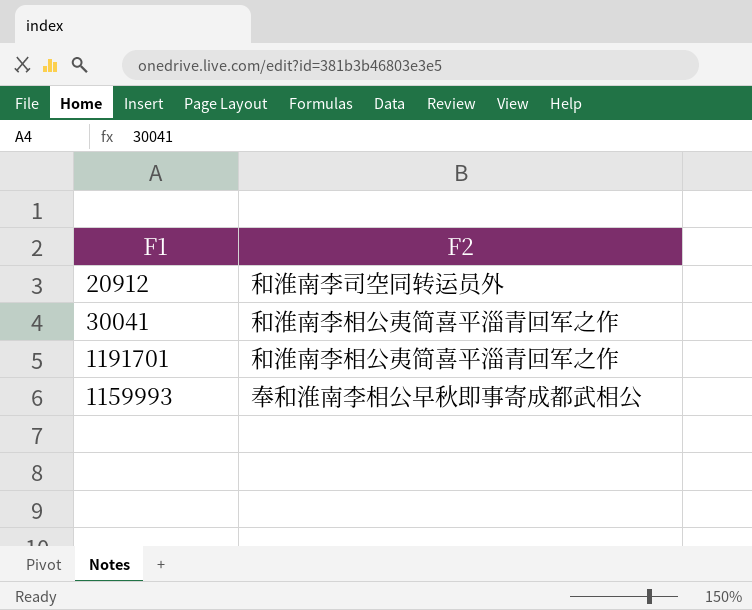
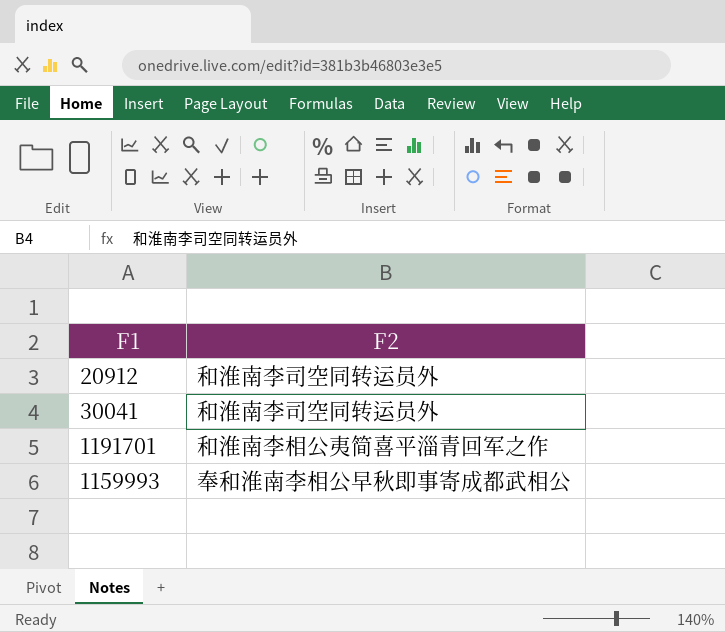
30041 | F2: 和淮南李相公夷简喜平淄青回军之作 -> 和淮南李司空同转运员外

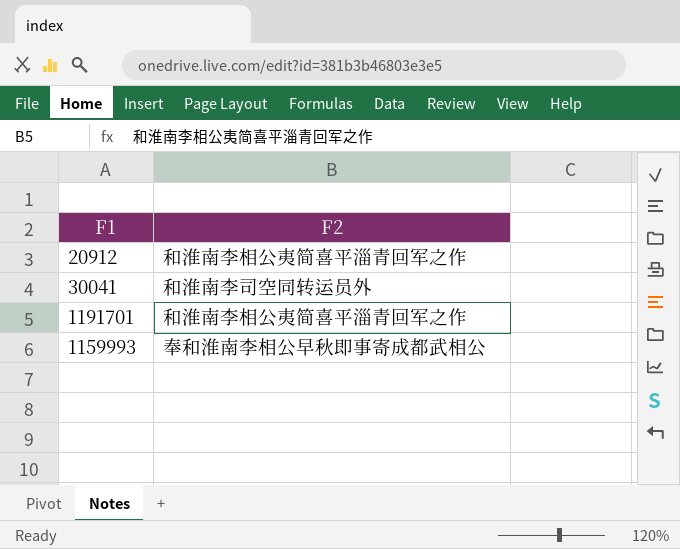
20912 | F2: 和淮南李司空同转运员外 -> 和淮南李相公夷简喜平淄青回军之作

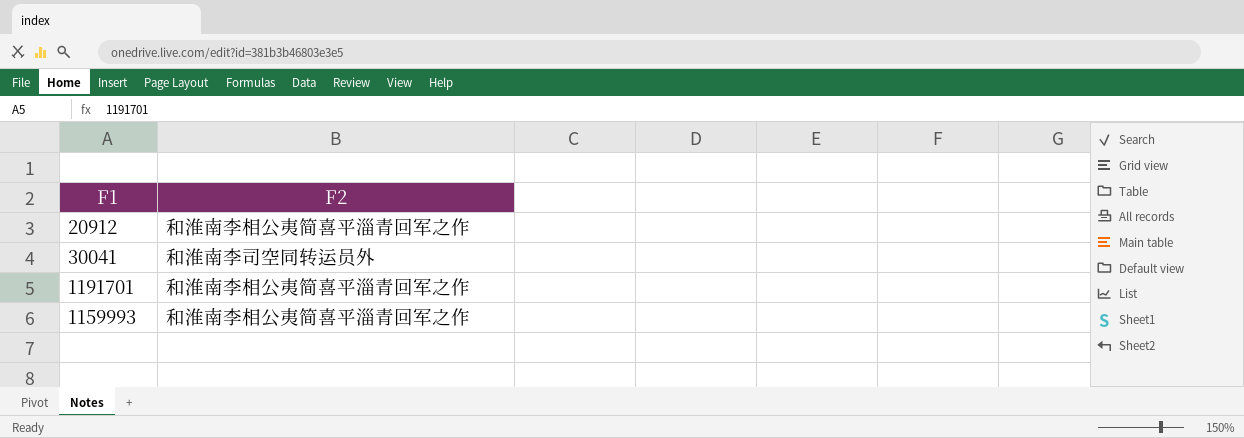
1159993 | F2: 奉和淮南李相公早秋即事寄成都武相公 -> 和淮南李相公夷简喜平淄青回军之作

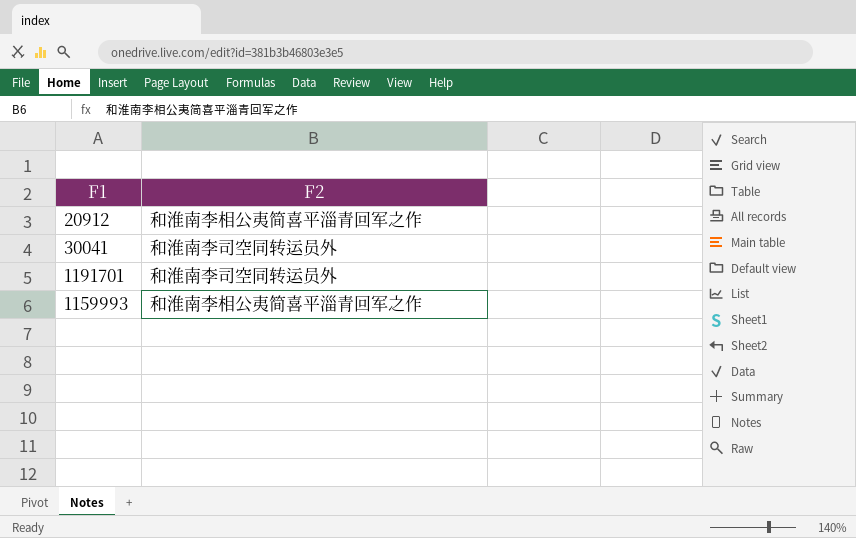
1191701 | F2: 和淮南李相公夷简喜平淄青回军之作 -> 和淮南李司空同转运员外

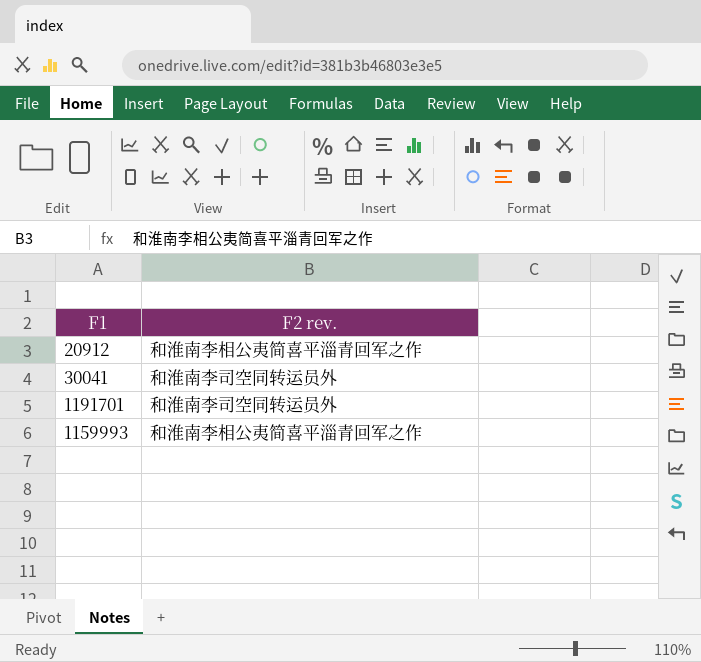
column name: F2 -> F2 rev.

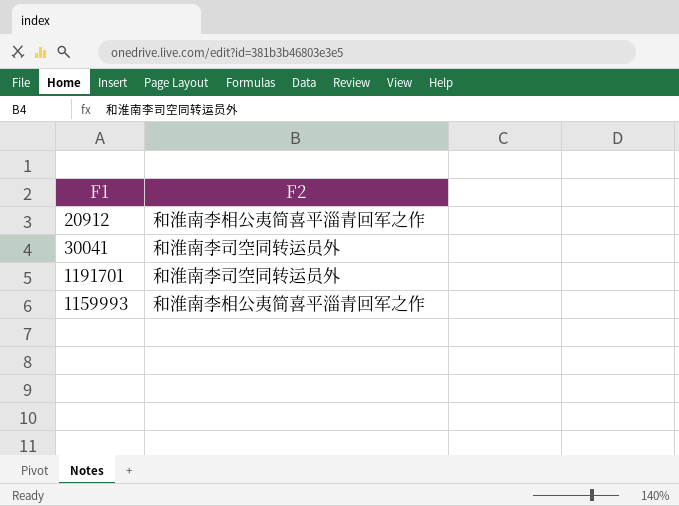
column name: F2 rev. -> F2

